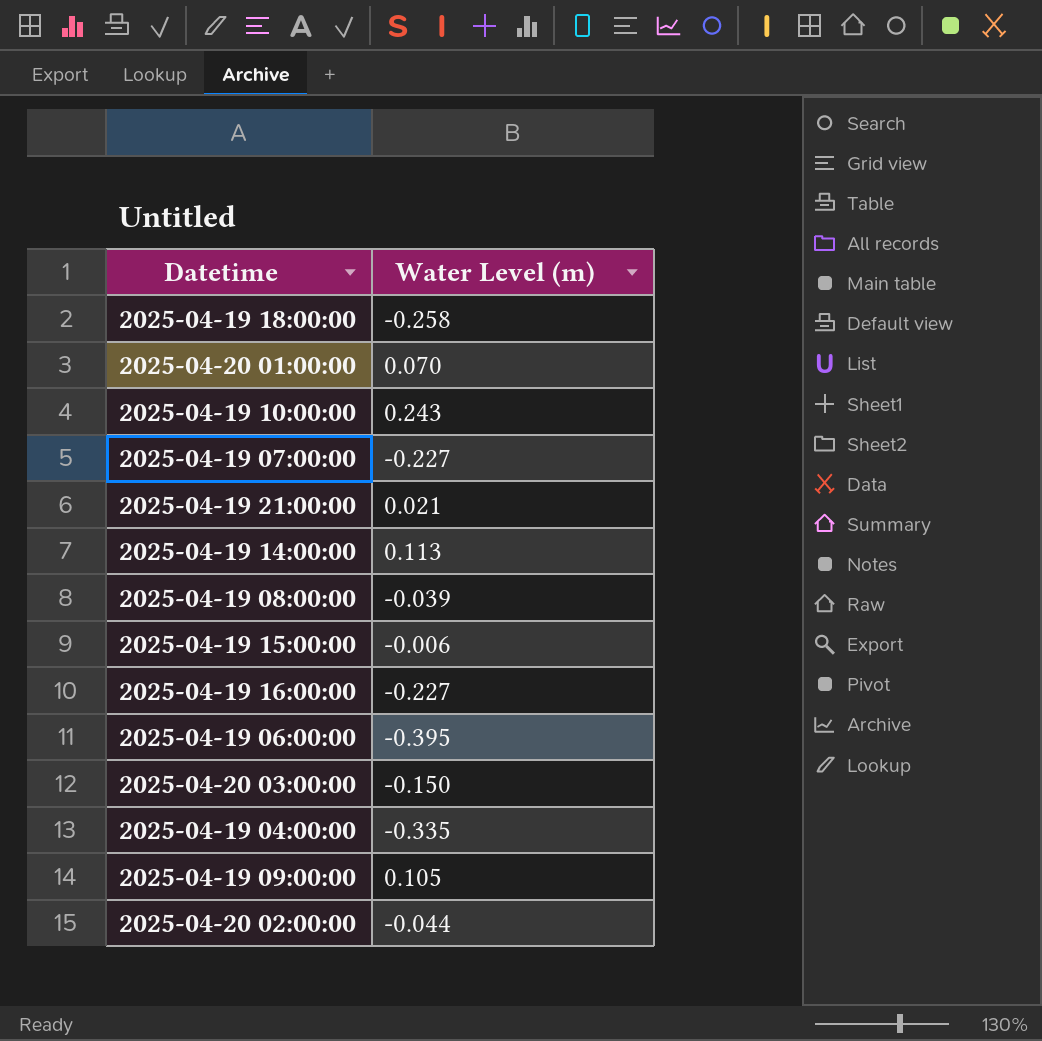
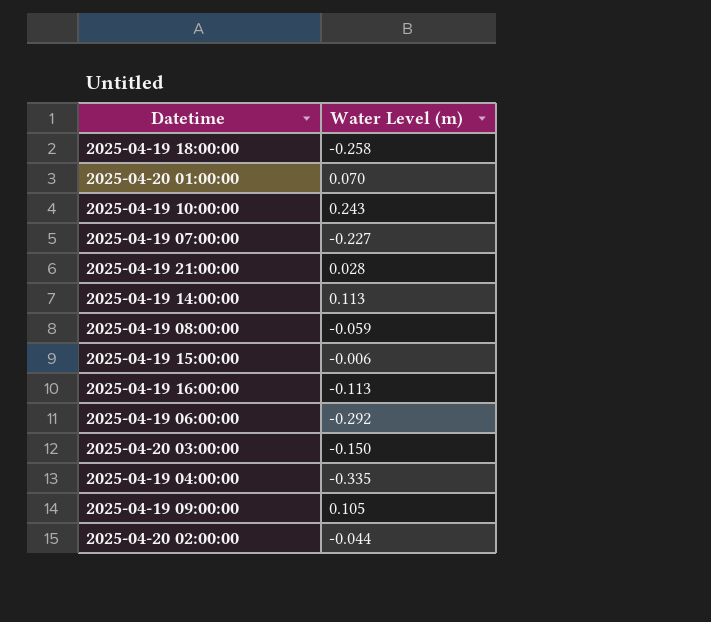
2025-04-19 21:00:00 | Water Level (m): 0.021 -> 0.028
2025-04-19 08:00:00 | Water Level (m): -0.039 -> -0.059
2025-04-19 16:00:00 | Water Level (m): -0.227 -> -0.113
2025-04-19 06:00:00 | Water Level (m): -0.395 -> -0.292

